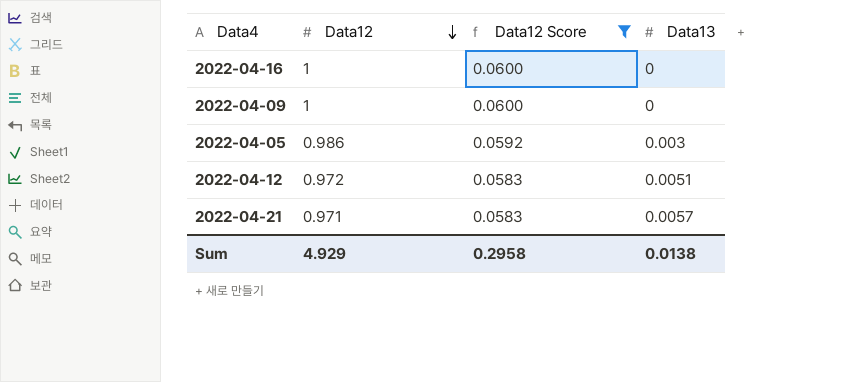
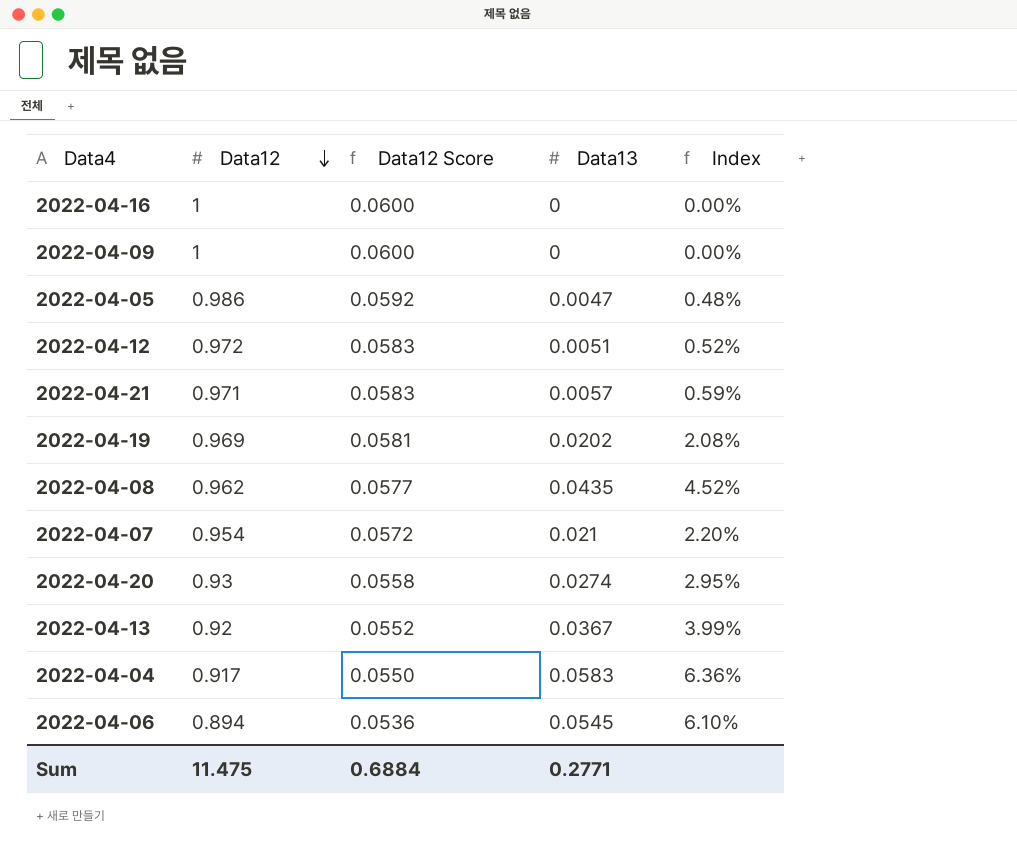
filter: Data12 Score >= 0.0583 -> none
column Index | formula: none -> [Data13] / [Data12]
2022-04-05 | Data13: 0.003 -> 0.0047
Sum | Data12: 4.929 -> 11.475
Sum | Data12 Score: 0.2958 -> 0.6884
Sum | Data13: 0.0138 -> 0.2771

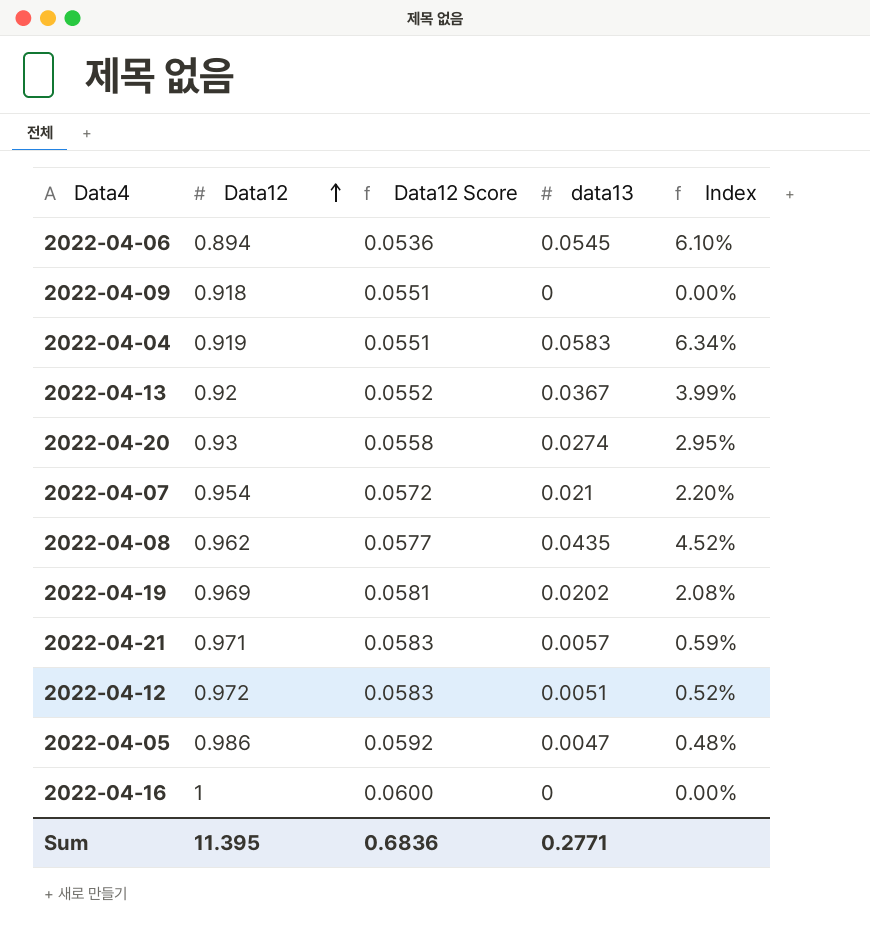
row order: Data12 descending -> Data12 ascending
column name: Data13 -> data13
2022-04-09 | Data12: 1 -> 0.918
2022-04-09 | Data12 Score: 0.0600 -> 0.0551
2022-04-04 | Data12: 0.917 -> 0.919
2022-04-04 | Data12 Score: 0.0550 -> 0.0551
2022-04-04 | Index: 6.36% -> 6.34%
Sum | Data12: 11.475 -> 11.395
Sum | Data12 Score: 0.6884 -> 0.6836

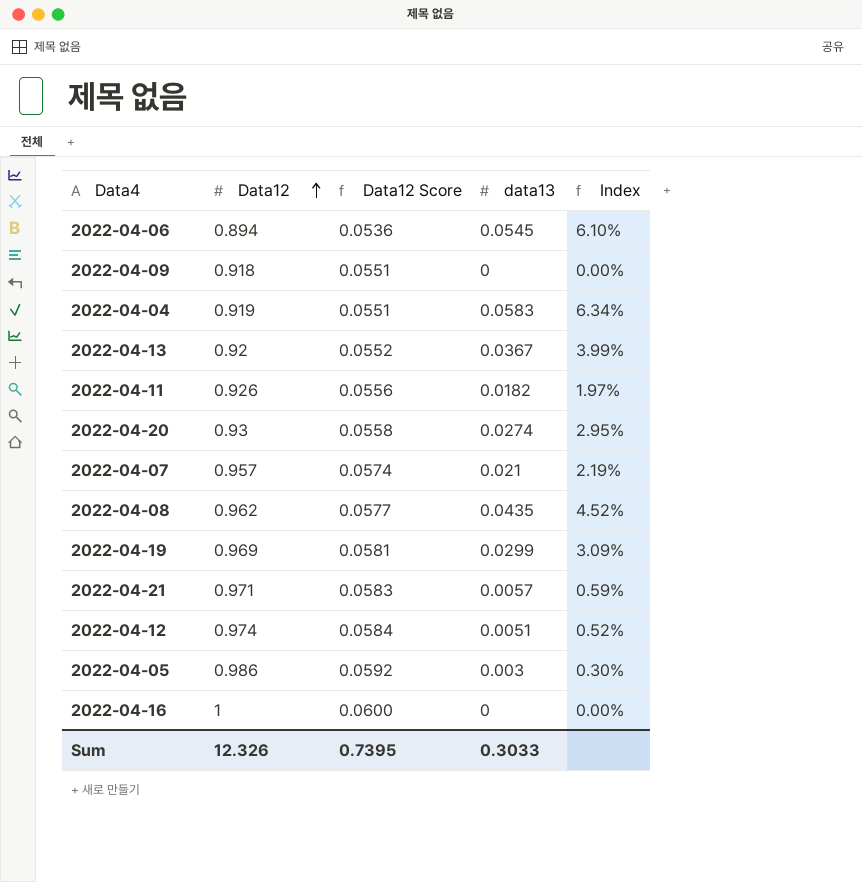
row 2022-04-11: none -> 0.926 | 0.0556 | 0.0182 | 1.97%
2022-04-07 | Data12: 0.954 -> 0.957
2022-04-07 | Data12 Score: 0.0572 -> 0.0574
2022-04-07 | Index: 2.20% -> 2.19%
2022-04-19 | data13: 0.0202 -> 0.0299
2022-04-19 | Index: 2.08% -> 3.09%
2022-04-12 | Data12: 0.972 -> 0.974
2022-04-12 | Data12 Score: 0.0583 -> 0.0584
2022-04-05 | data13: 0.0047 -> 0.003
2022-04-05 | Index: 0.48% -> 0.30%
Sum | Data12: 11.395 -> 12.326
Sum | Data12 Score: 0.6836 -> 0.7395
Sum | data13: 0.2771 -> 0.3033

